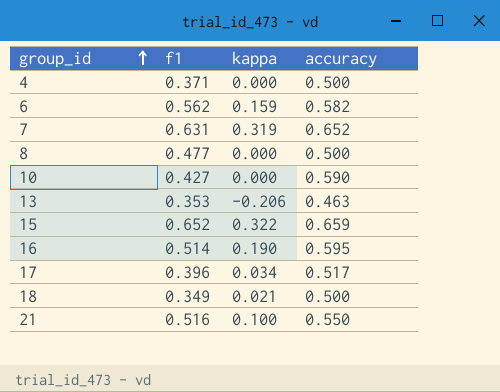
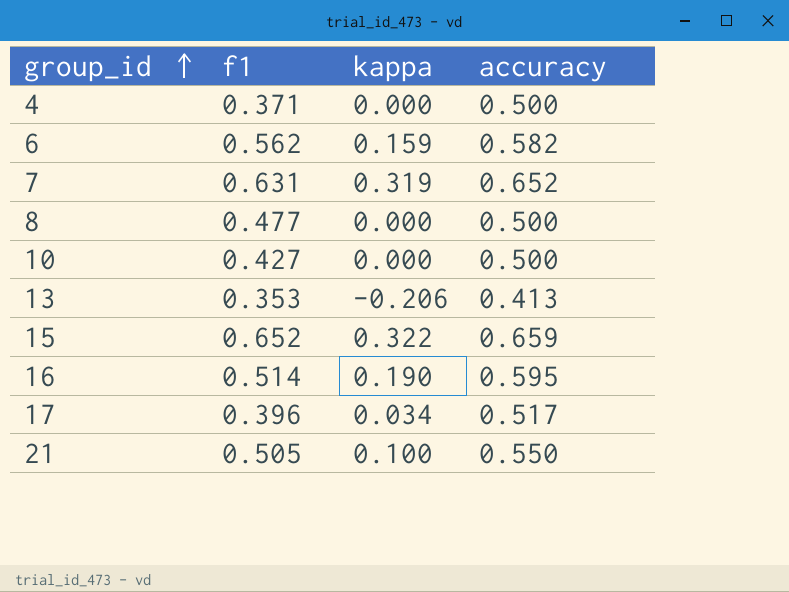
row 18: 0.349 | 0.021 | 0.500 -> none
10 | accuracy: 0.590 -> 0.500
13 | accuracy: 0.463 -> 0.413
21 | f1: 0.516 -> 0.505

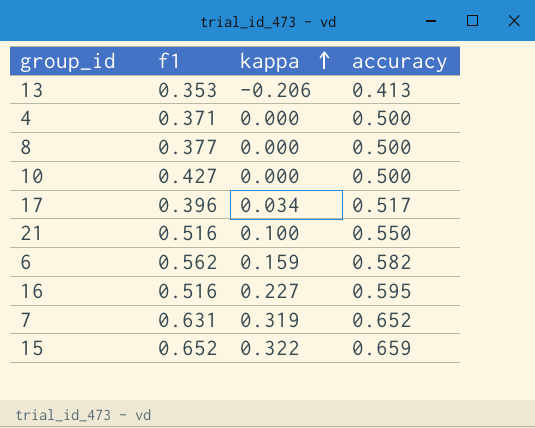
row order: group_id ascending -> kappa ascending
8 | f1: 0.477 -> 0.377
21 | f1: 0.505 -> 0.516
16 | f1: 0.514 -> 0.516
16 | kappa: 0.190 -> 0.227

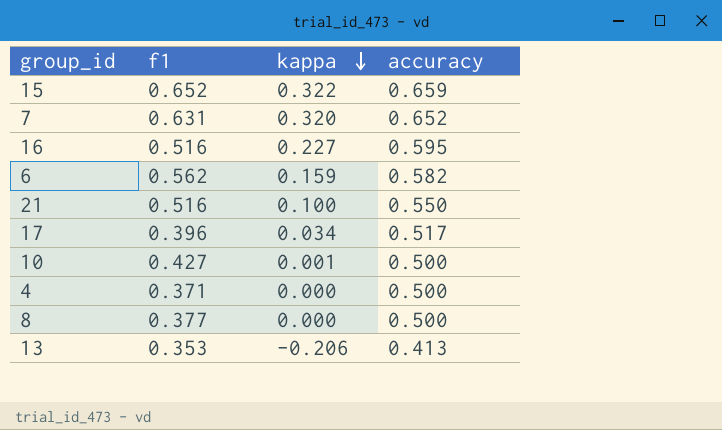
row order: kappa ascending -> kappa descending
7 | kappa: 0.319 -> 0.320
10 | kappa: 0.000 -> 0.001

